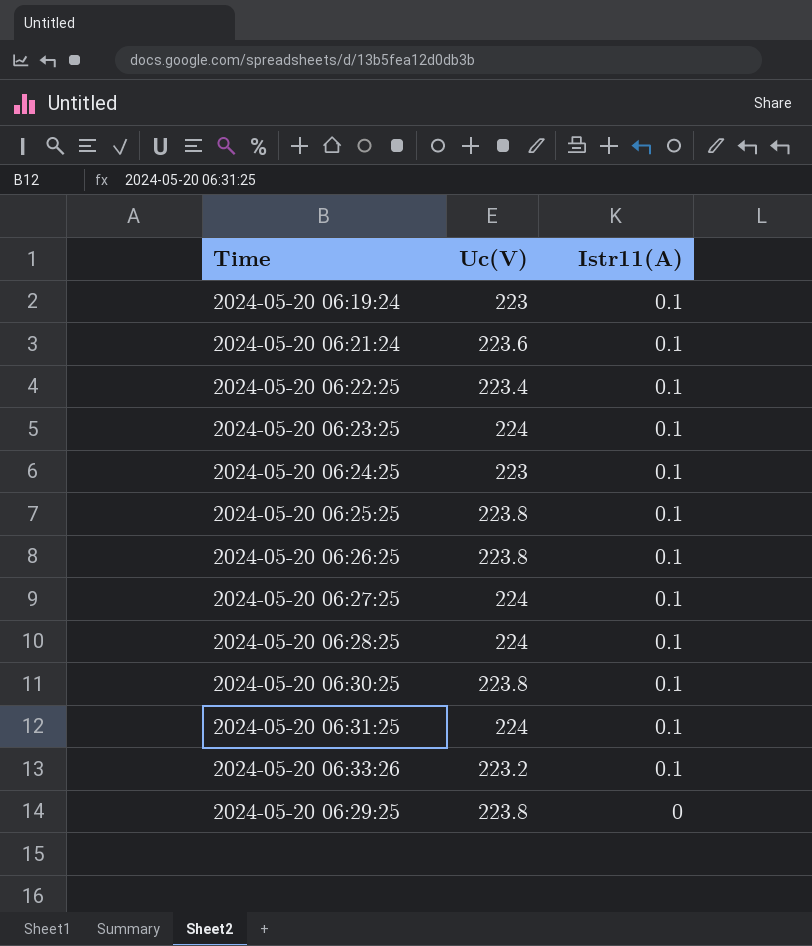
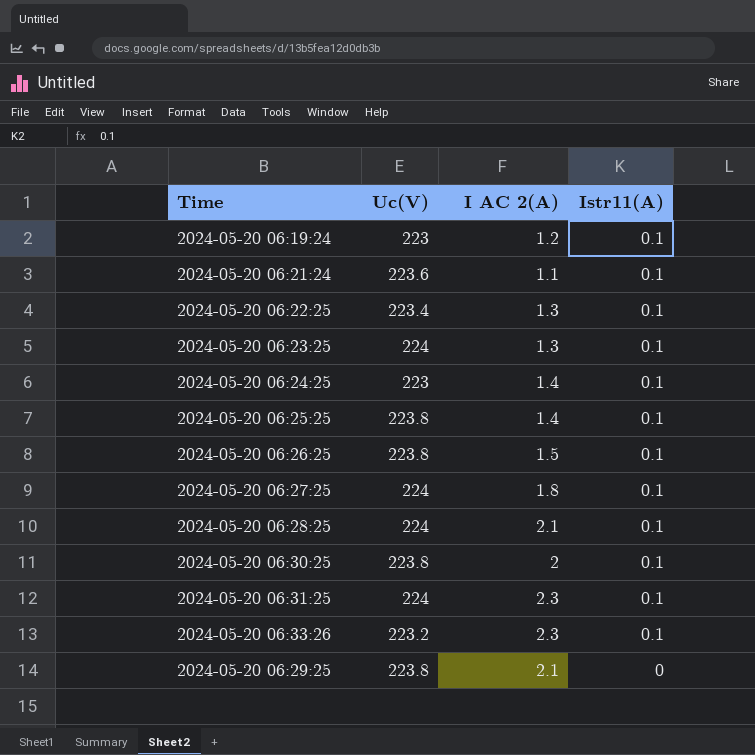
column I AC 2(A) | position: none -> 3

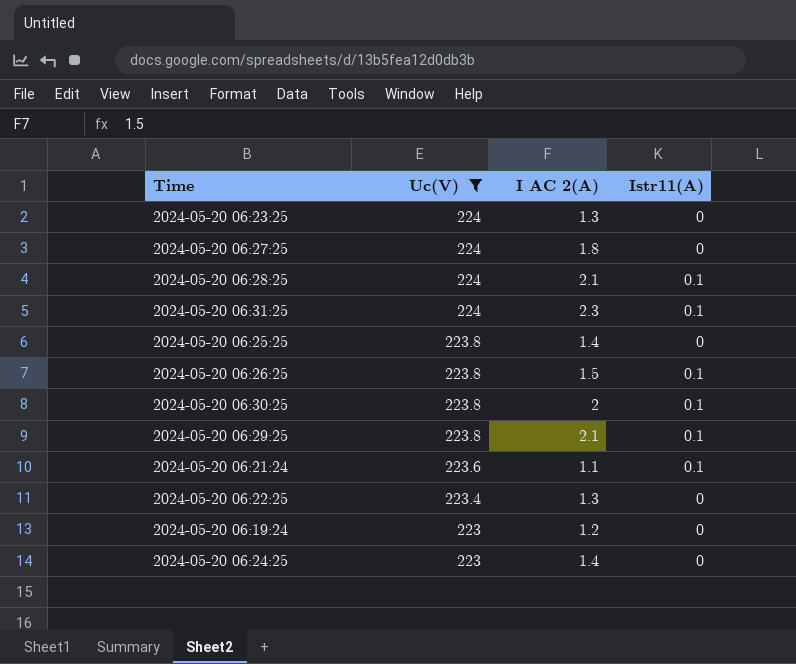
filter: none -> Uc(V) != 223.2
row order: Istr11(A) descending -> Uc(V) descending
2024-05-20 06:23:25 | Istr11(A): 0.1 -> 0
2024-05-20 06:27:25 | Istr11(A): 0.1 -> 0
2024-05-20 06:25:25 | Istr11(A): 0.1 -> 0
2024-05-20 06:29:25 | Istr11(A): 0 -> 0.1
2024-05-20 06:22:25 | Istr11(A): 0.1 -> 0
2024-05-20 06:19:24 | Istr11(A): 0.1 -> 0
2024-05-20 06:24:25 | Istr11(A): 0.1 -> 0

